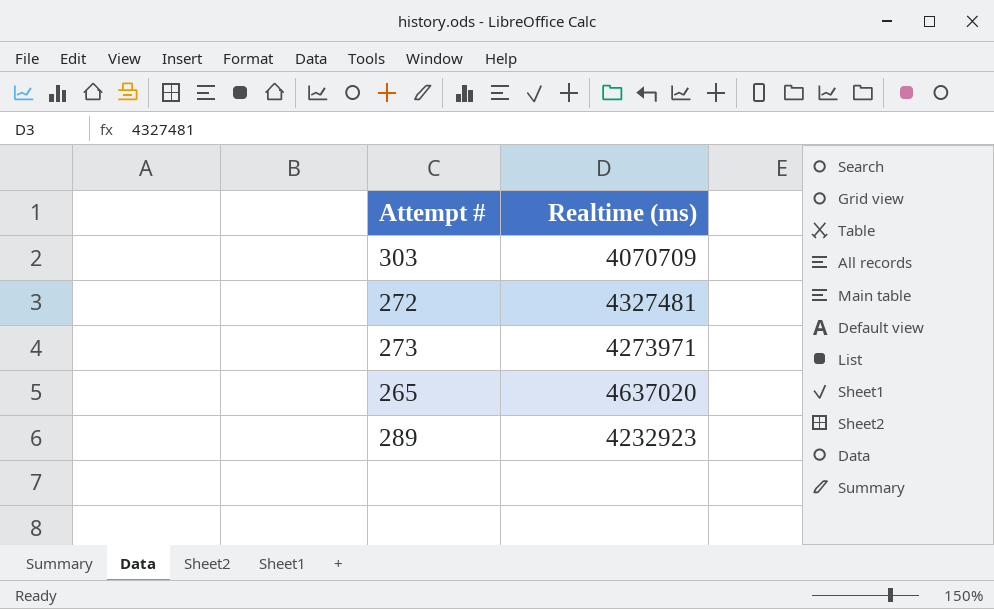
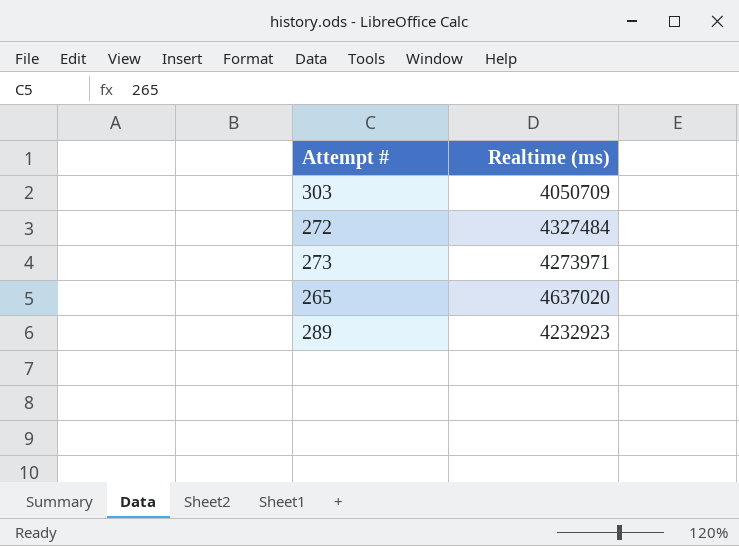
303 | Realtime (ms): 4070709 -> 4050709
272 | Realtime (ms): 4327481 -> 4327484

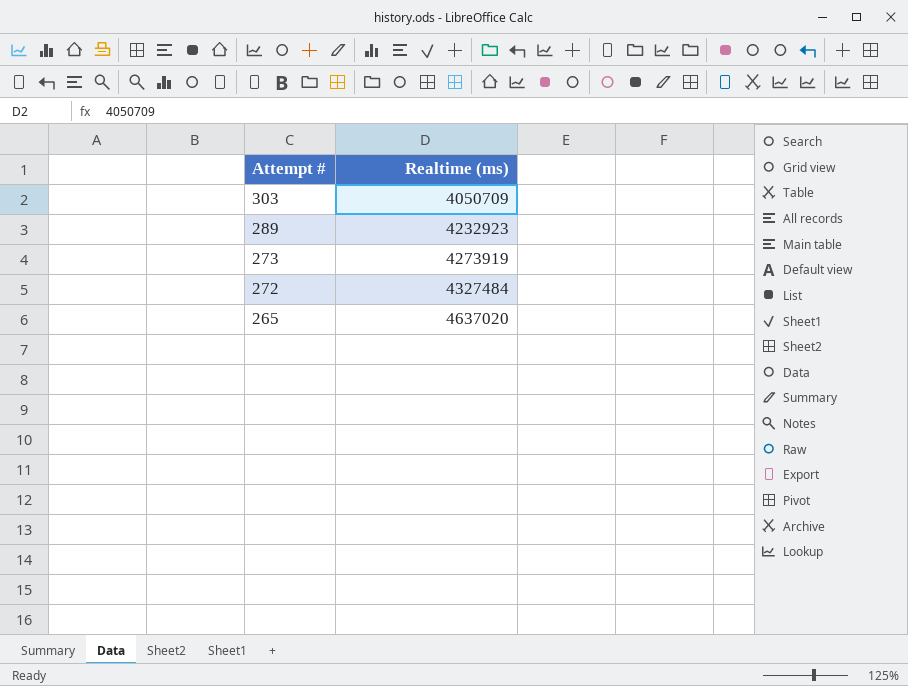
row order: none -> Attempt # descending
273 | Realtime (ms): 4273971 -> 4273919

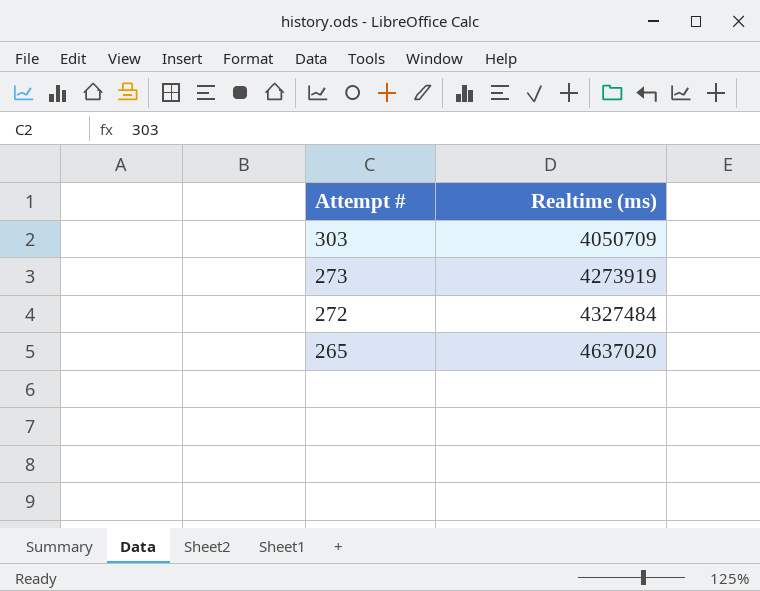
row 289: 4232923 -> none

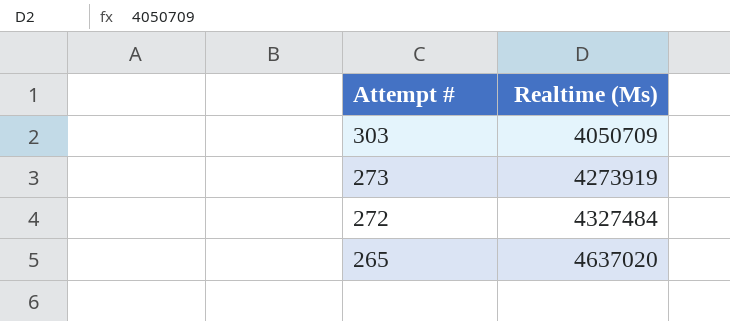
column name: Realtime (ms) -> Realtime (Ms)

